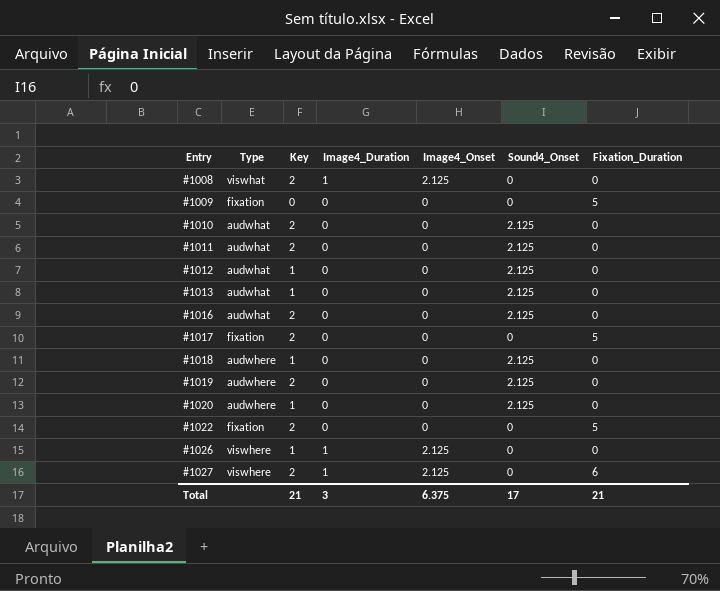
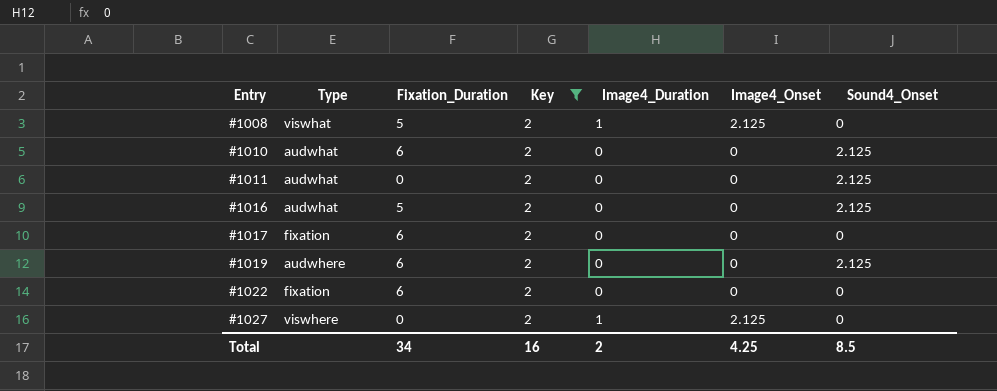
filter: none -> Key = 2
column Fixation_Duration | position: 7 -> 3
#1008 | Fixation_Duration: 0 -> 5
#1010 | Fixation_Duration: 0 -> 6
#1016 | Fixation_Duration: 0 -> 5
#1017 | Fixation_Duration: 5 -> 6
#1019 | Fixation_Duration: 0 -> 6
#1022 | Fixation_Duration: 5 -> 6
#1027 | Fixation_Duration: 6 -> 0
Total | Fixation_Duration: 21 -> 34
Total | Key: 21 -> 16
Total | Image4_Duration: 3 -> 2
Total | Image4_Onset: 6.375 -> 4.25
Total | Sound4_Onset: 17 -> 8.5

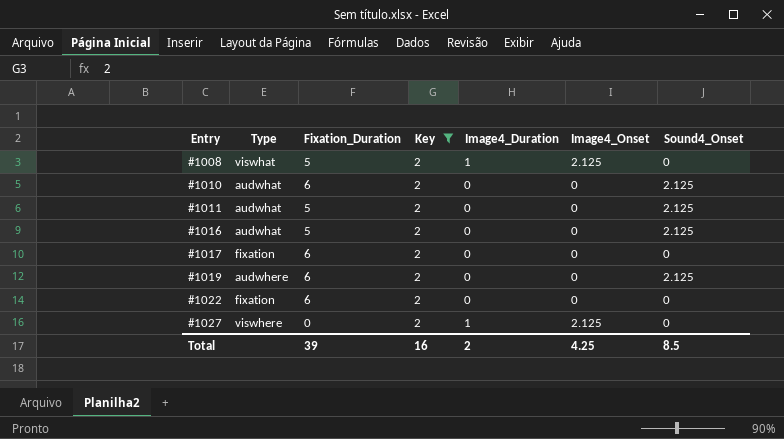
#1011 | Fixation_Duration: 0 -> 5
Total | Fixation_Duration: 34 -> 39

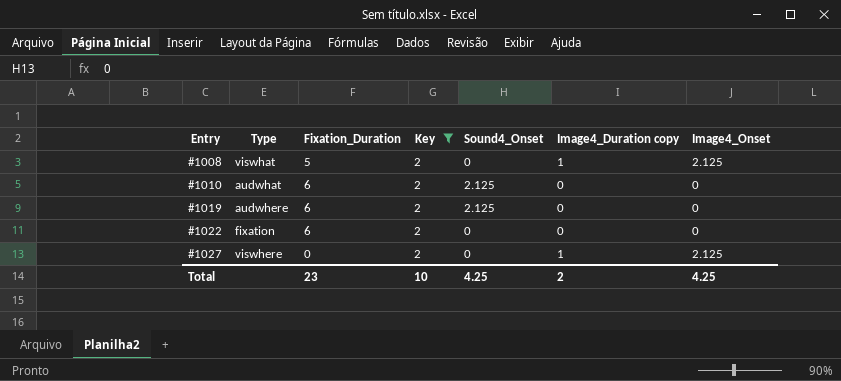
column Sound4_Onset | position: 7 -> 5
column name: Image4_Duration -> Image4_Duration copy
row #1011: audwhat | 5 | 2 | 0 | 0 | 2.125 -> none
row #1016: audwhat | 5 | 2 | 0 | 0 | 2.125 -> none
row #1017: fixation | 6 | 2 | 0 | 0 | 0 -> none
Total | Fixation_Duration: 39 -> 23
Total | Key: 16 -> 10
Total | Sound4_Onset: 8.5 -> 4.25

